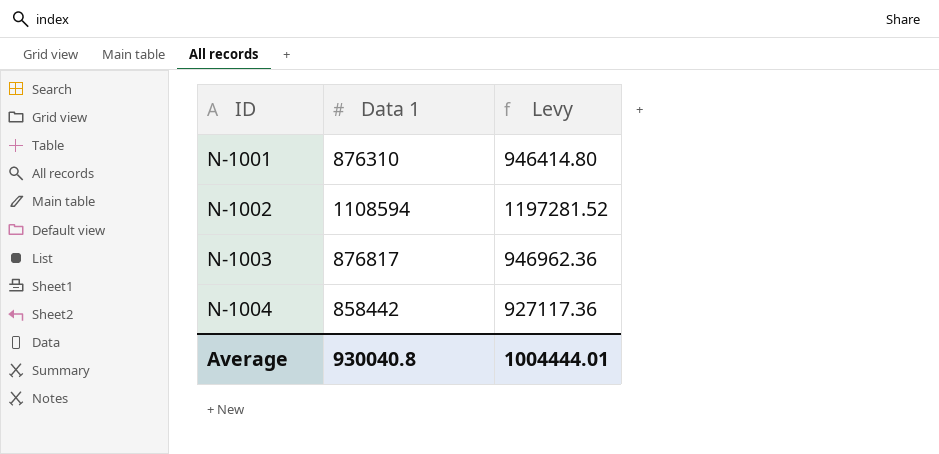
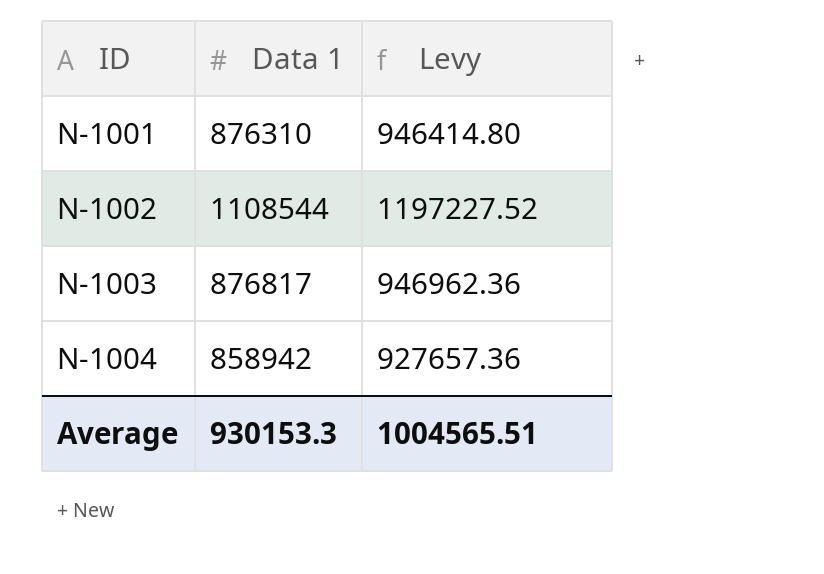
N-1002 | Data 1: 1108594 -> 1108544
N-1002 | Levy: 1197281.52 -> 1197227.52
N-1004 | Data 1: 858442 -> 858942
N-1004 | Levy: 927117.36 -> 927657.36
Average | Data 1: 930040.8 -> 930153.3
Average | Levy: 1004444.01 -> 1004565.51

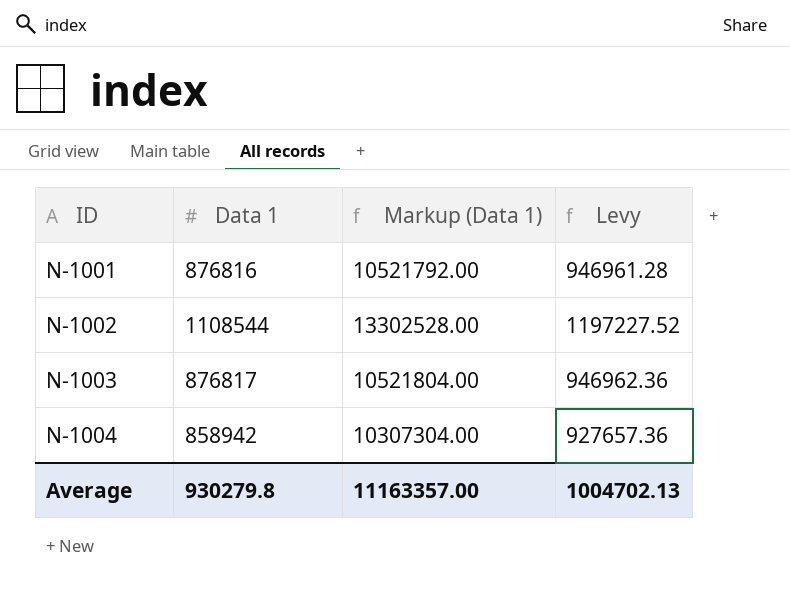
column Markup (Data 1) | formula: none -> [Data 1] * 12
N-1001 | Data 1: 876310 -> 876816
N-1001 | Levy: 946414.80 -> 946961.28
Average | Data 1: 930153.3 -> 930279.8
Average | Levy: 1004565.51 -> 1004702.13

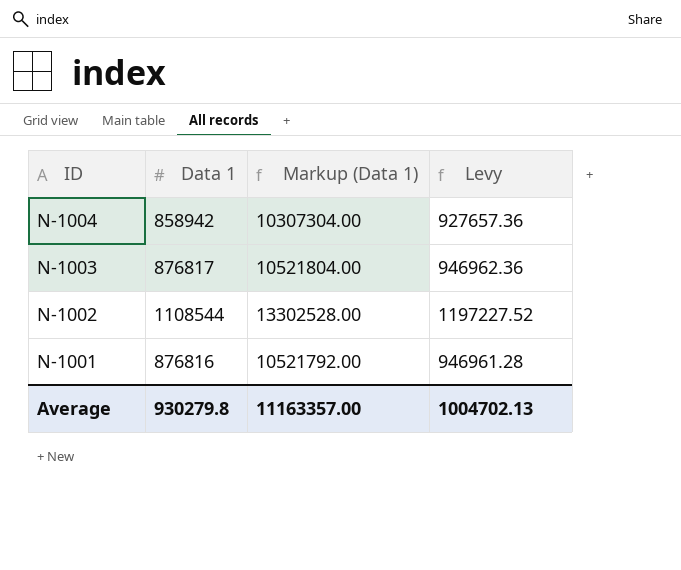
row order: ID ascending -> ID descending

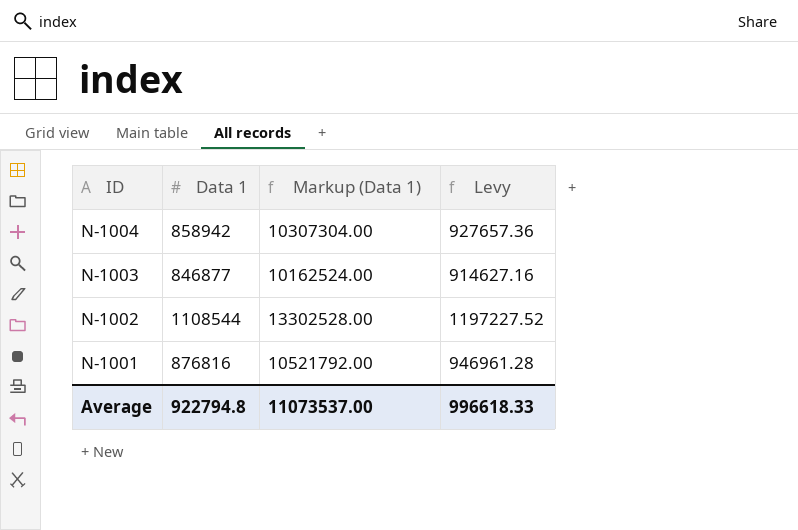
N-1003 | Data 1: 876817 -> 846877
N-1003 | Markup (Data 1): 10521804.00 -> 10162524.00
N-1003 | Levy: 946962.36 -> 914627.16
Average | Data 1: 930279.8 -> 922794.8
Average | Markup (Data 1): 11163357.00 -> 11073537.00
Average | Levy: 1004702.13 -> 996618.33

